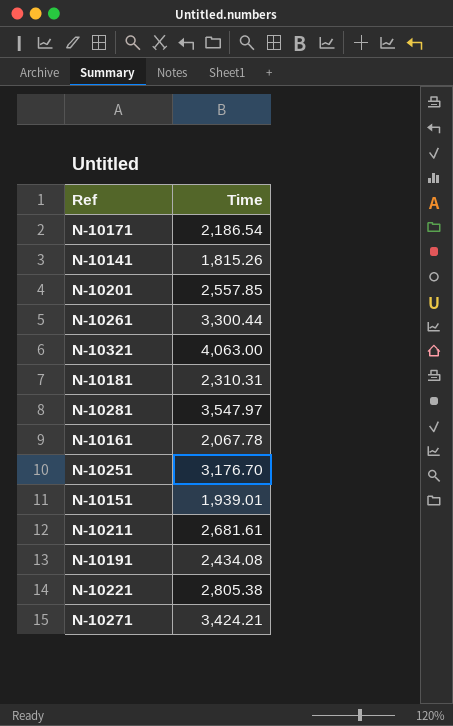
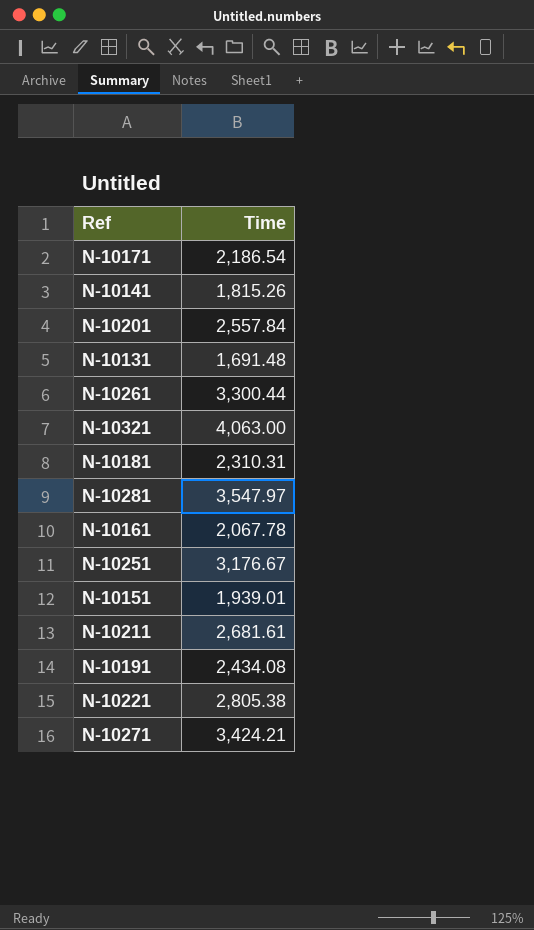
N-10201 | Time: 2,557.85 -> 2,557.84
row N-10131: none -> 1,691.48
N-10251 | Time: 3,176.70 -> 3,176.67

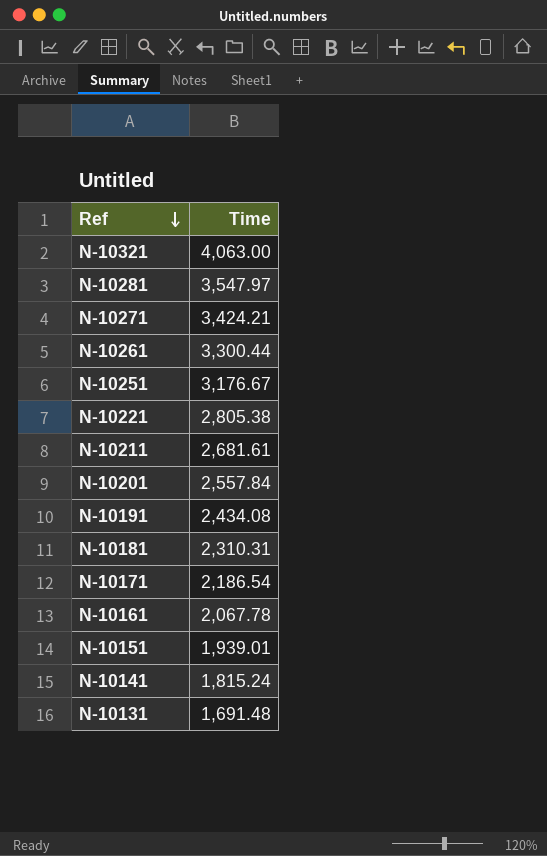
row order: none -> Ref descending
N-10141 | Time: 1,815.26 -> 1,815.24

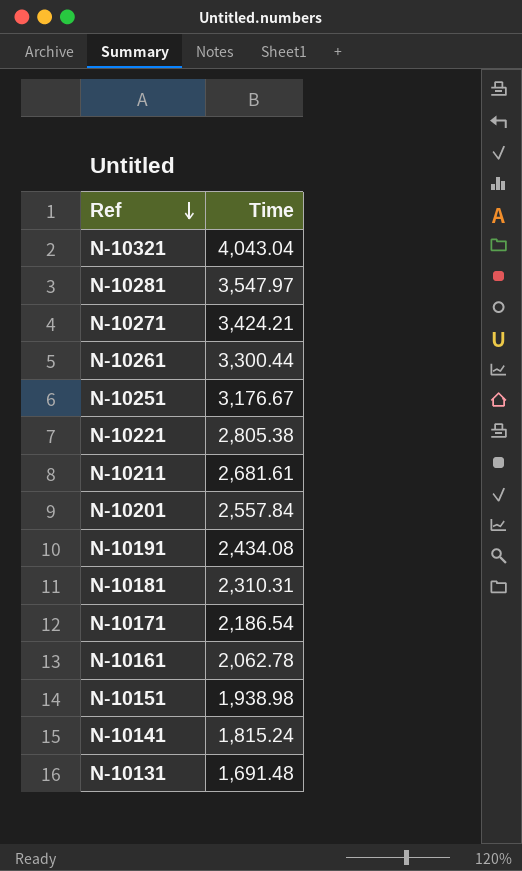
N-10321 | Time: 4,063.00 -> 4,043.04
N-10161 | Time: 2,067.78 -> 2,062.78
N-10151 | Time: 1,939.01 -> 1,938.98

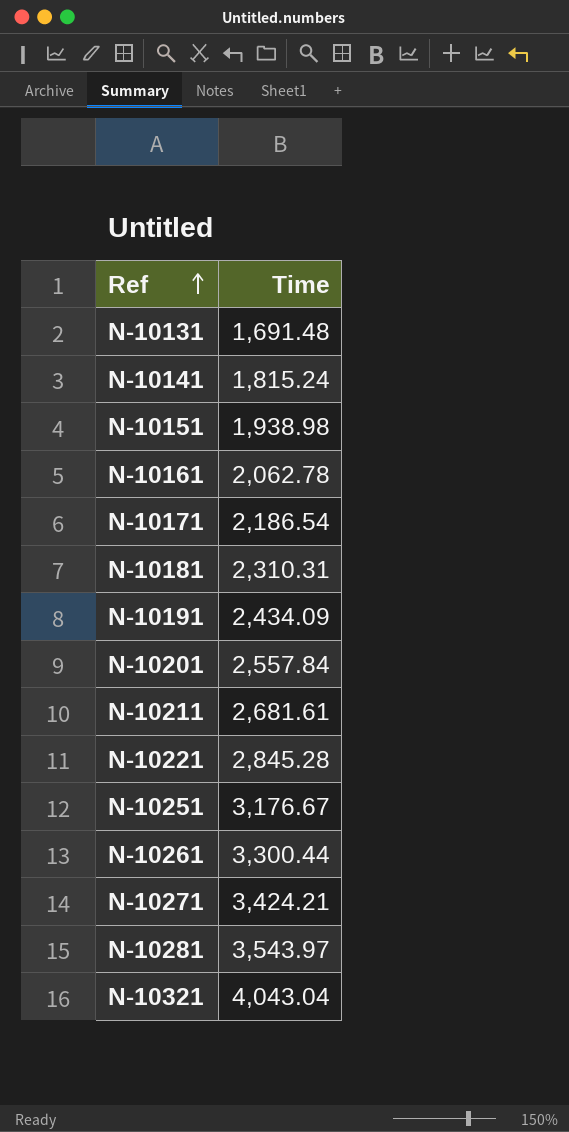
row order: Ref descending -> Ref ascending
N-10191 | Time: 2,434.08 -> 2,434.09
N-10221 | Time: 2,805.38 -> 2,845.28
N-10281 | Time: 3,547.97 -> 3,543.97

